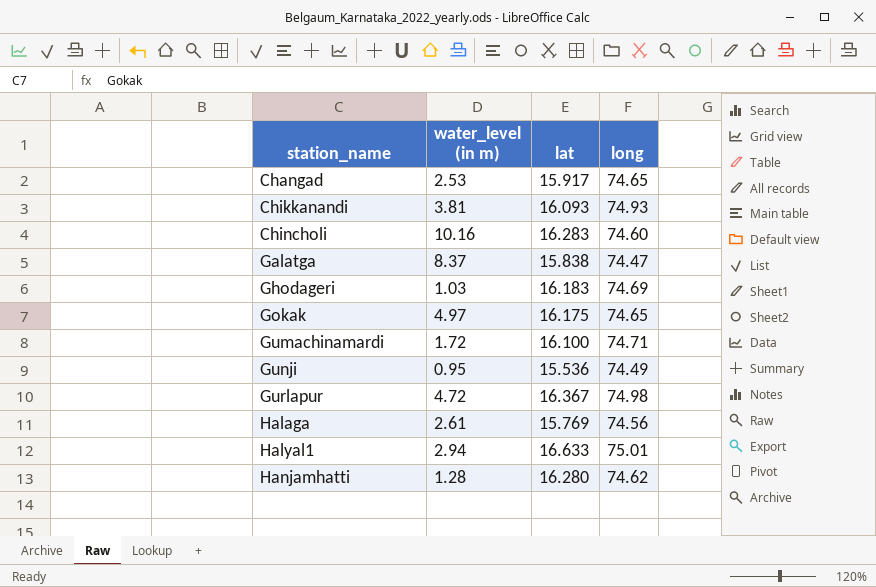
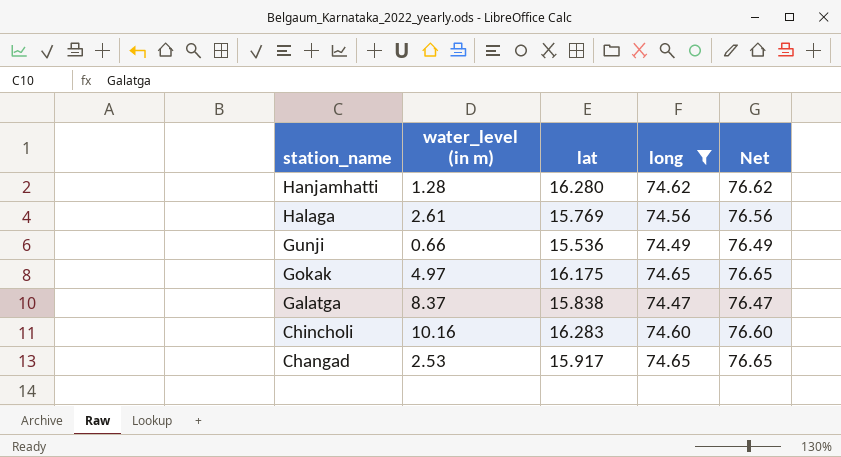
filter: none -> long <= 74.65
row order: station_name ascending -> station_name descending
column Net | formula: none -> [long] + 2
Gunji | water_level (in m): 0.95 -> 0.66

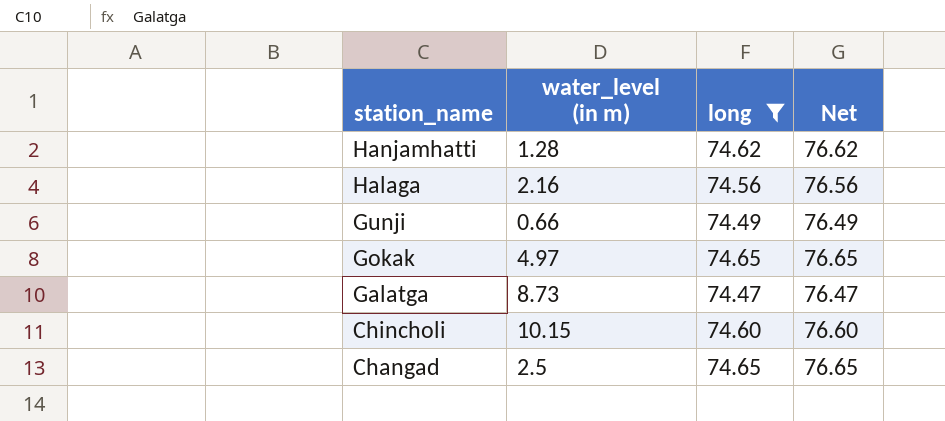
column lat | position: 3 -> none
Halaga | water_level (in m): 2.61 -> 2.16
Galatga | water_level (in m): 8.37 -> 8.73
Chincholi | water_level (in m): 10.16 -> 10.15
Changad | water_level (in m): 2.53 -> 2.5

